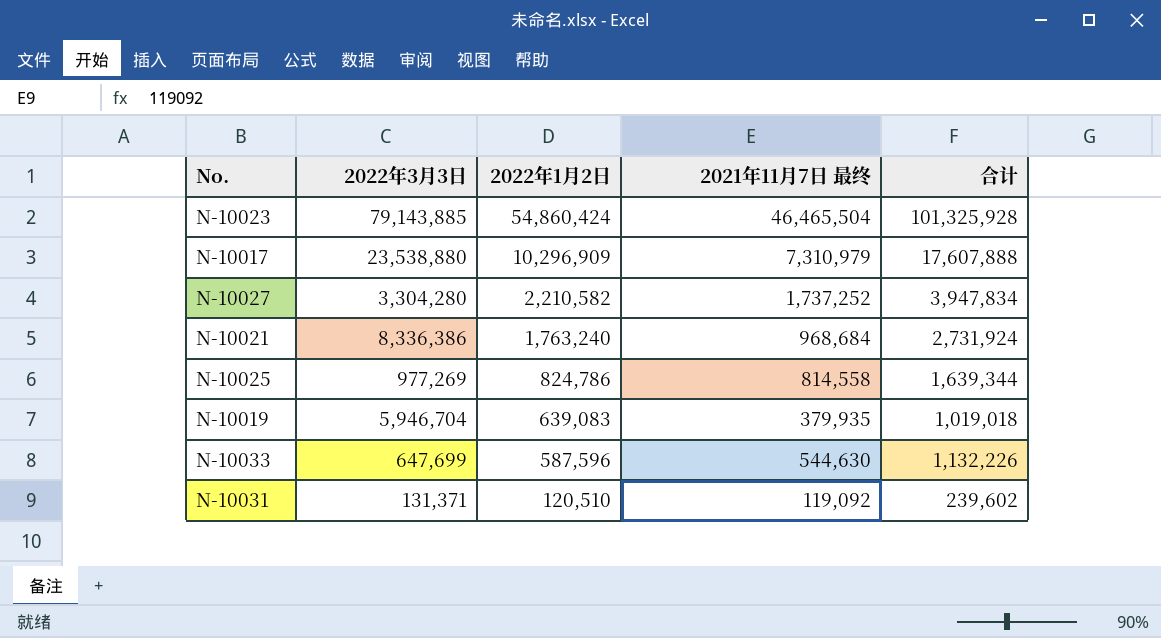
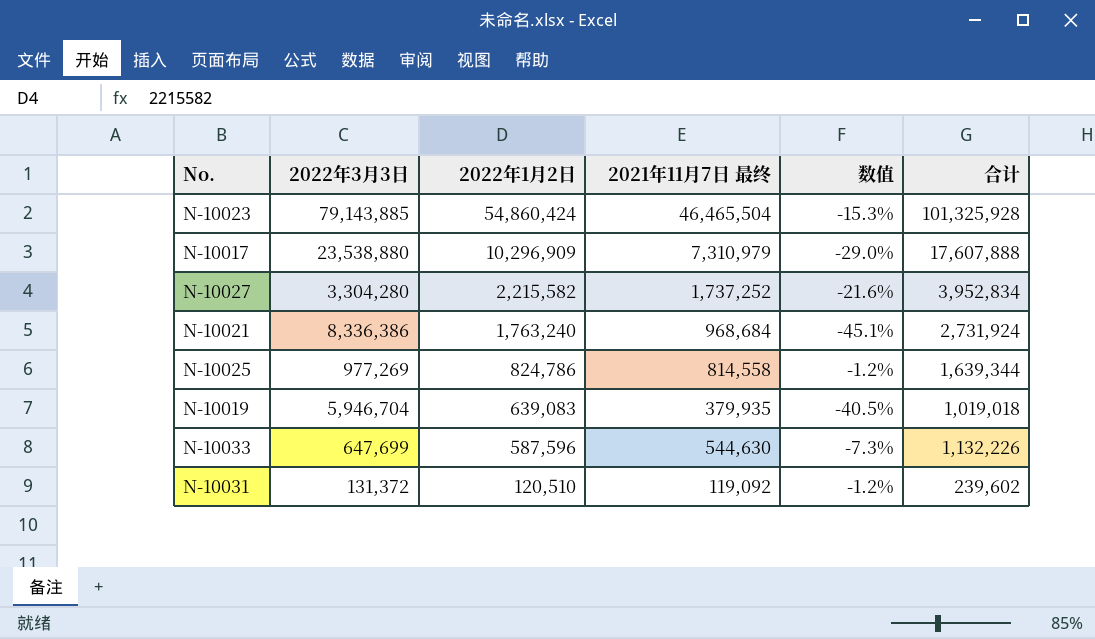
column 数值 | formula: none -> ([2021年11月7日 最终] - [2022年1月2日]) / [2022年1月2日]
N-10027 | 2022年1月2日: 2,210,582 -> 2,215,582
N-10027 | 合计: 3,947,834 -> 3,952,834
N-10031 | 2022年3月3日: 131,371 -> 131,372

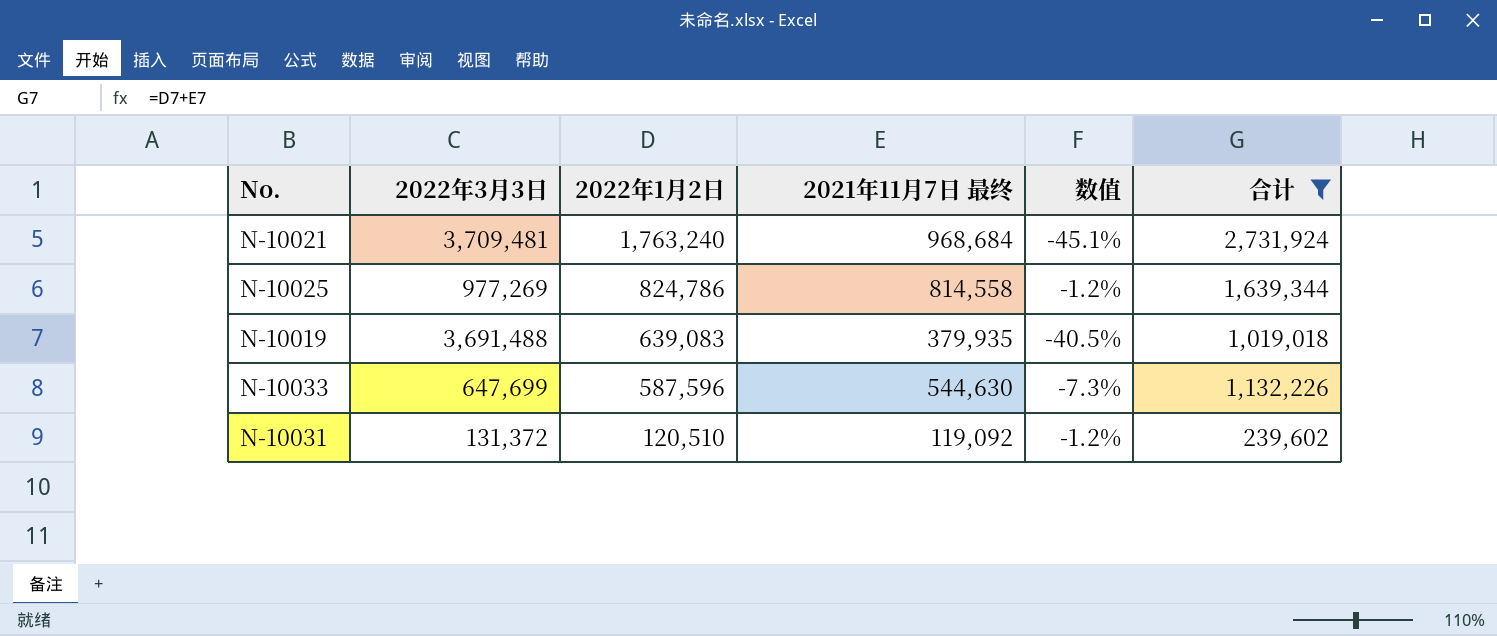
filter: none -> 合计 <= 2,731,924
N-10021 | 2022年3月3日: 8,336,386 -> 3,709,481
N-10019 | 2022年3月3日: 5,946,704 -> 3,691,488

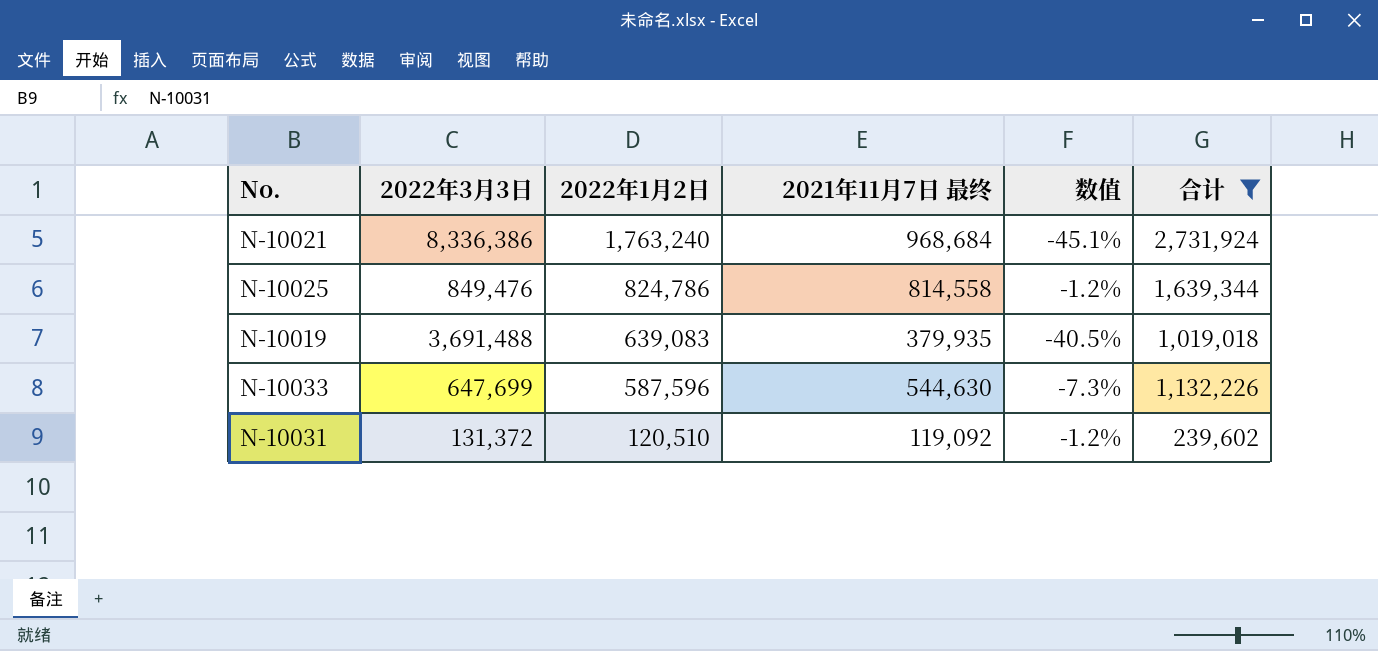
N-10021 | 2022年3月3日: 3,709,481 -> 8,336,386
N-10025 | 2022年3月3日: 977,269 -> 849,476

